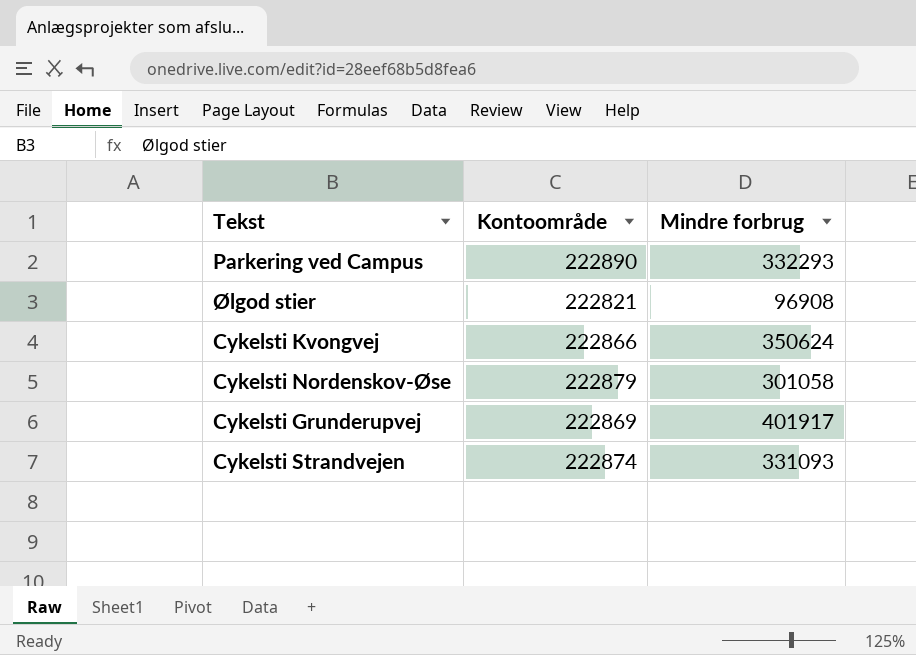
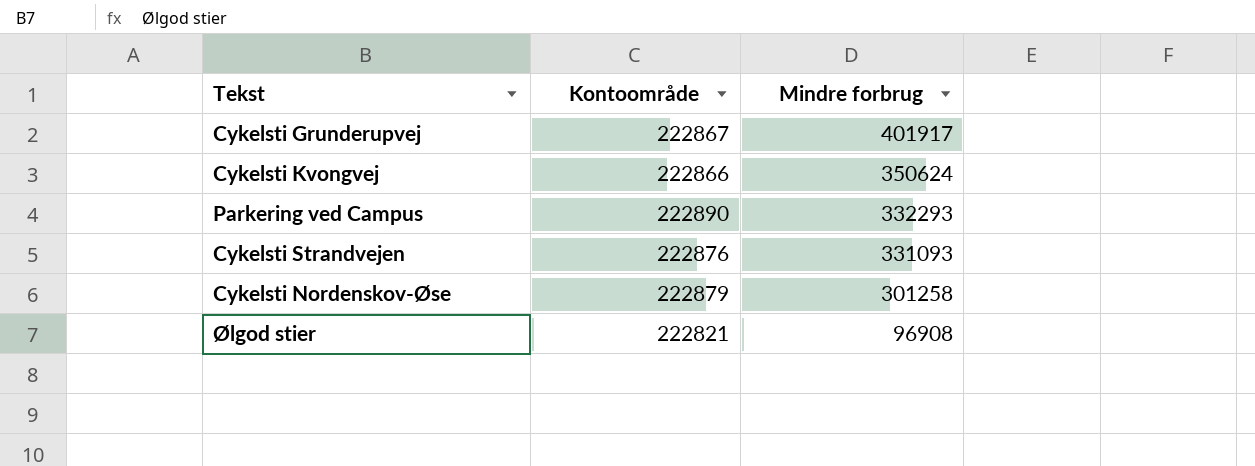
row order: none -> Mindre forbrug descending
Cykelsti Grunderupvej | Kontoområde: 222869 -> 222867
Cykelsti Strandvejen | Kontoområde: 222874 -> 222876
Cykelsti Nordenskov-Øse | Mindre forbrug: 301058 -> 301258

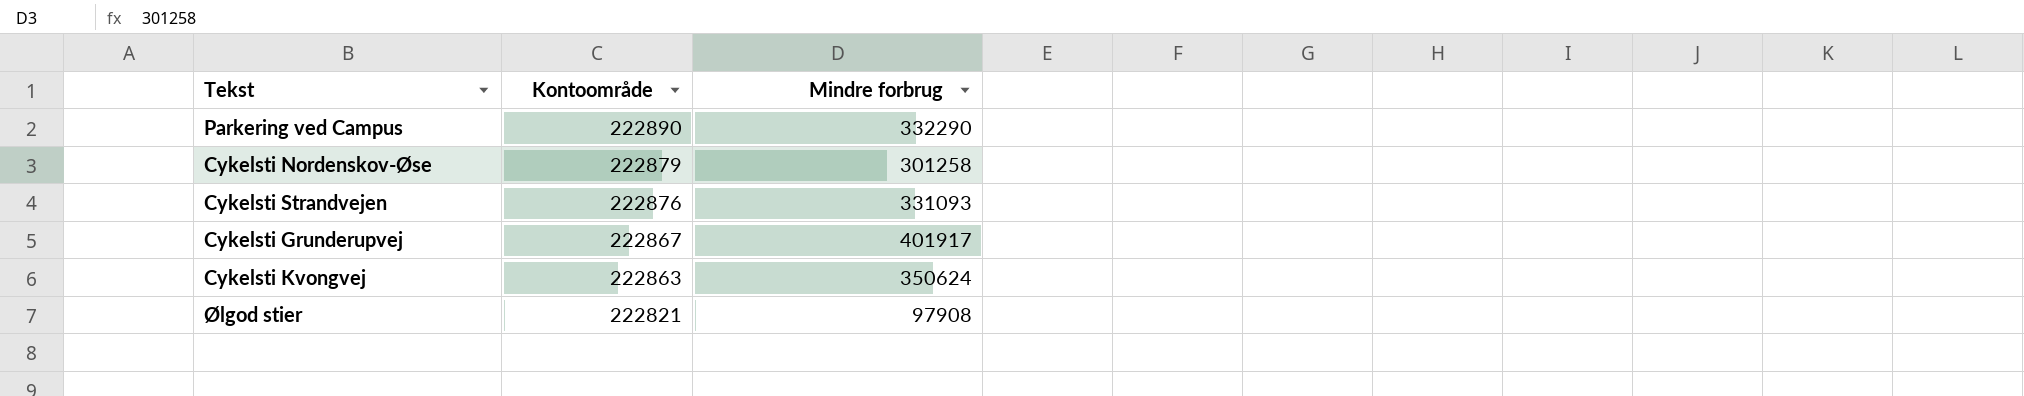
row order: Mindre forbrug descending -> Kontoområde descending
Parkering ved Campus | Mindre forbrug: 332293 -> 332290
Cykelsti Kvongvej | Kontoområde: 222866 -> 222863
Ølgod stier | Mindre forbrug: 96908 -> 97908

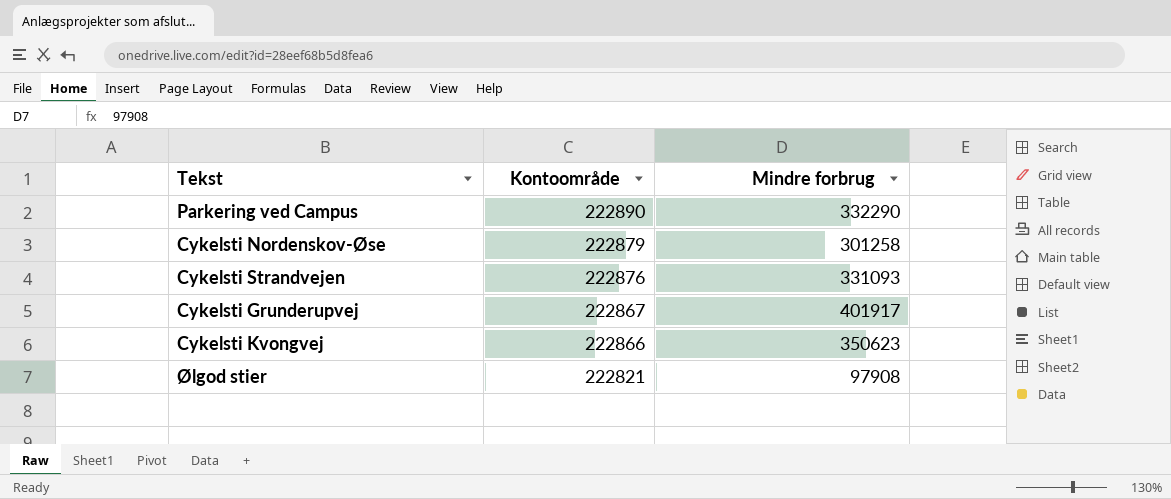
Cykelsti Kvongvej | Kontoområde: 222863 -> 222866
Cykelsti Kvongvej | Mindre forbrug: 350624 -> 350623

